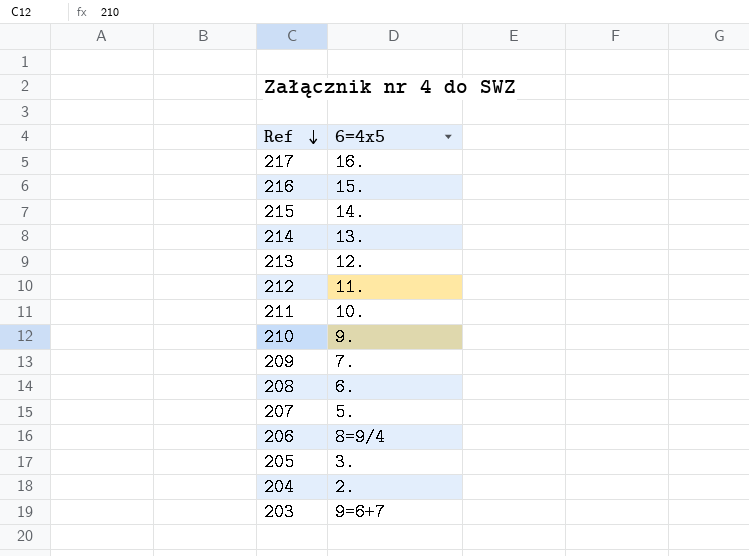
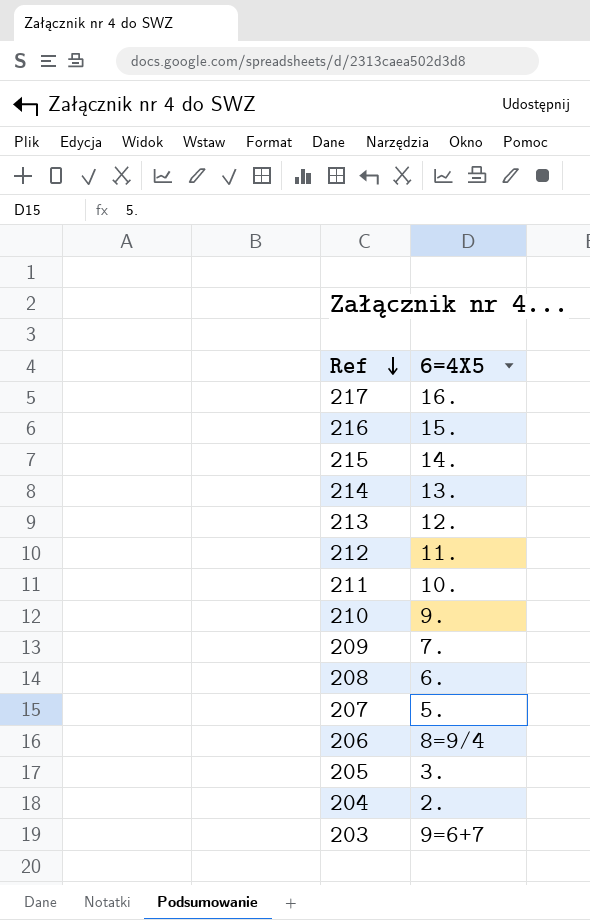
column name: 6=4x5 -> 6=4X5

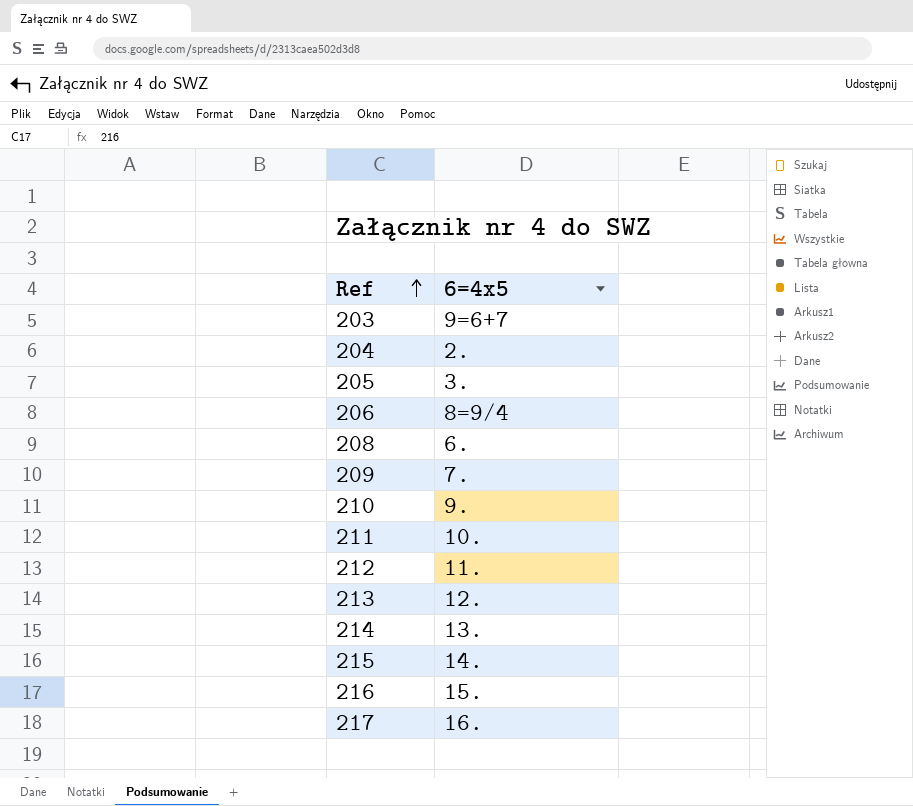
row order: Ref descending -> Ref ascending
column name: 6=4X5 -> 6=4x5
row 207: 5. -> none

